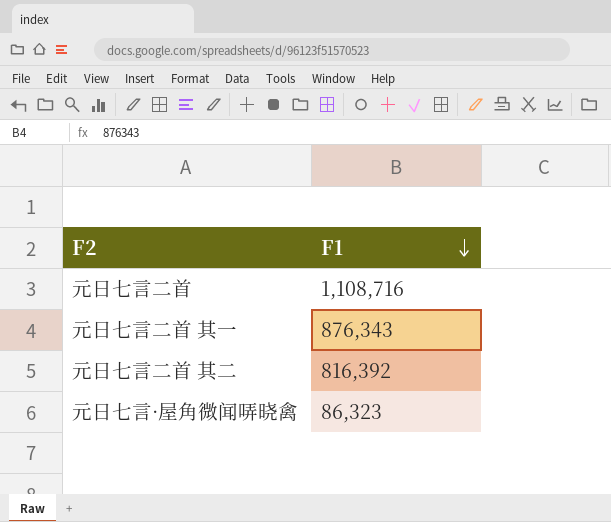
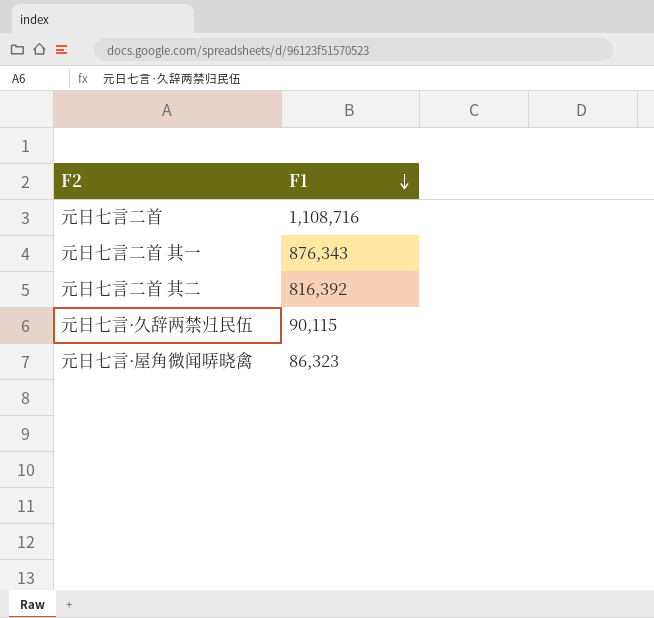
row 元日七言·久辞两禁归民伍: none -> 90,115

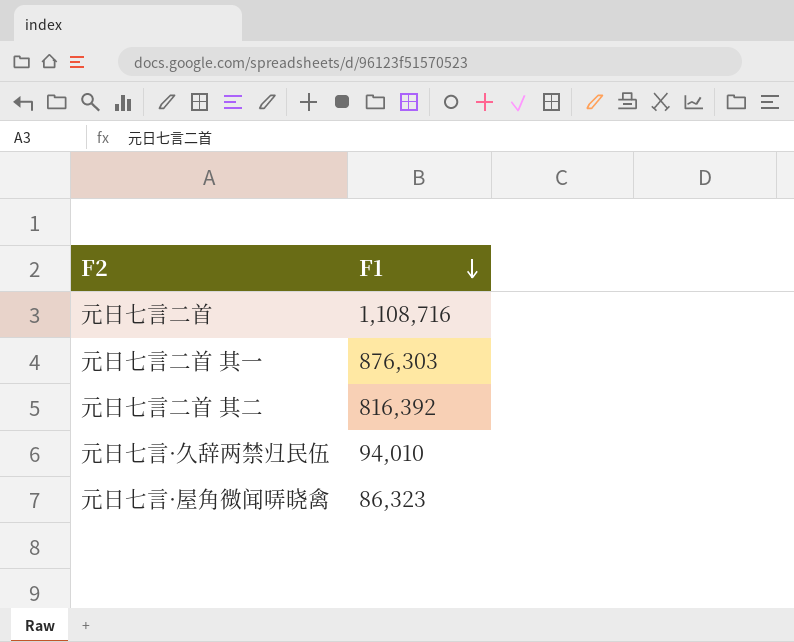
元日七言二首 其一 | F1: 876,343 -> 876,303
元日七言·久辞两禁归民伍 | F1: 90,115 -> 94,010

